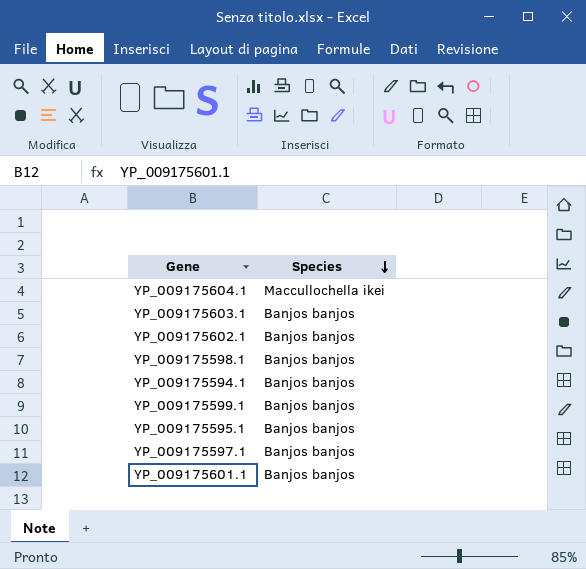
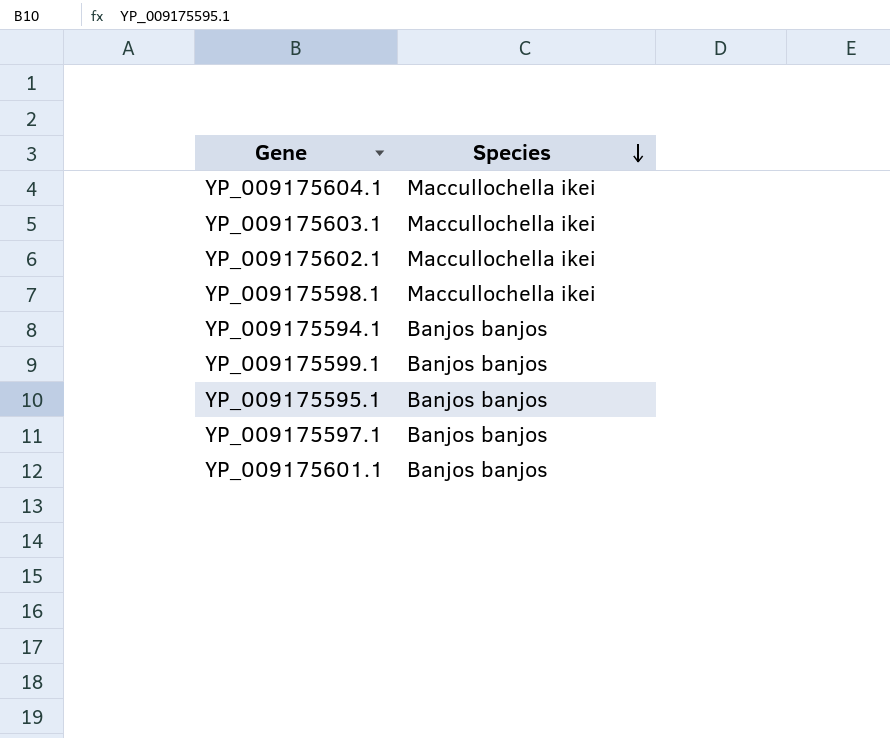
YP_009175603.1 | Species: Banjos banjos -> Maccullochella ikei
YP_009175602.1 | Species: Banjos banjos -> Maccullochella ikei
YP_009175598.1 | Species: Banjos banjos -> Maccullochella ikei

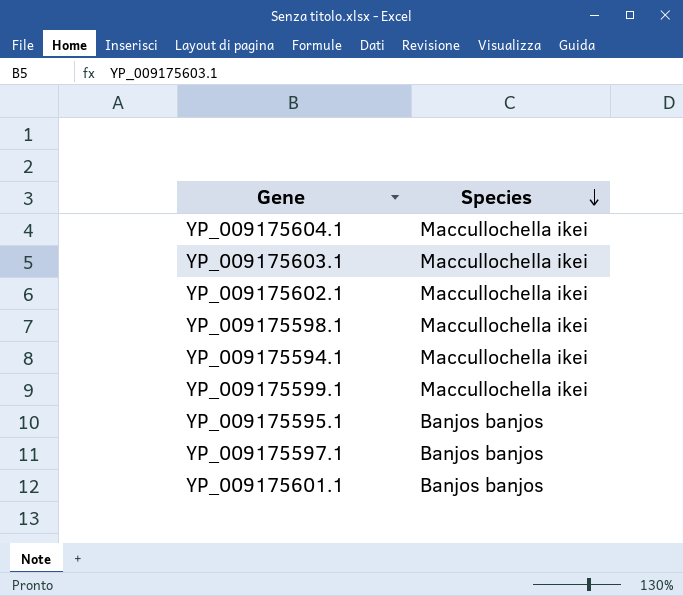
YP_009175594.1 | Species: Banjos banjos -> Maccullochella ikei
YP_009175599.1 | Species: Banjos banjos -> Maccullochella ikei

